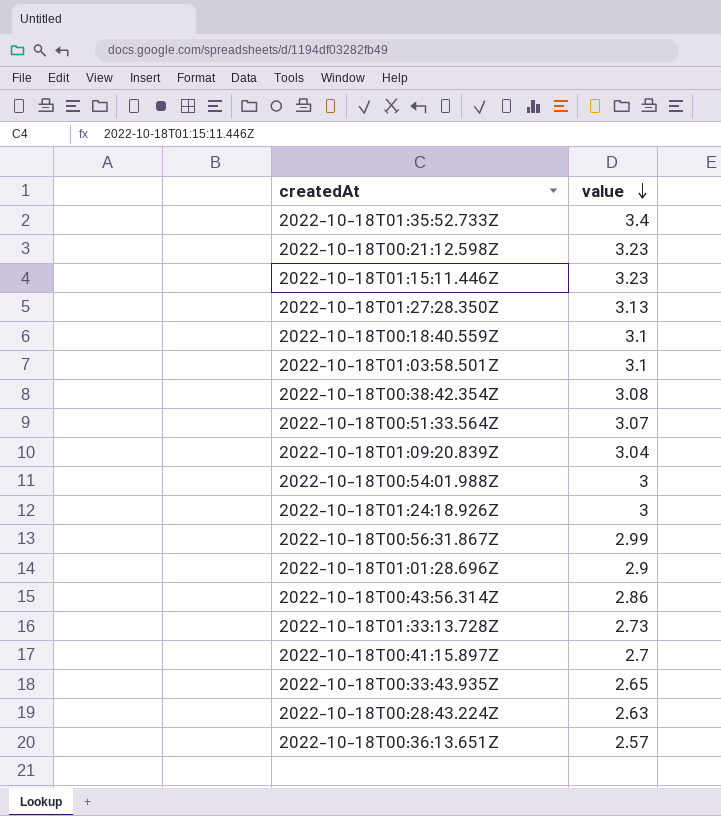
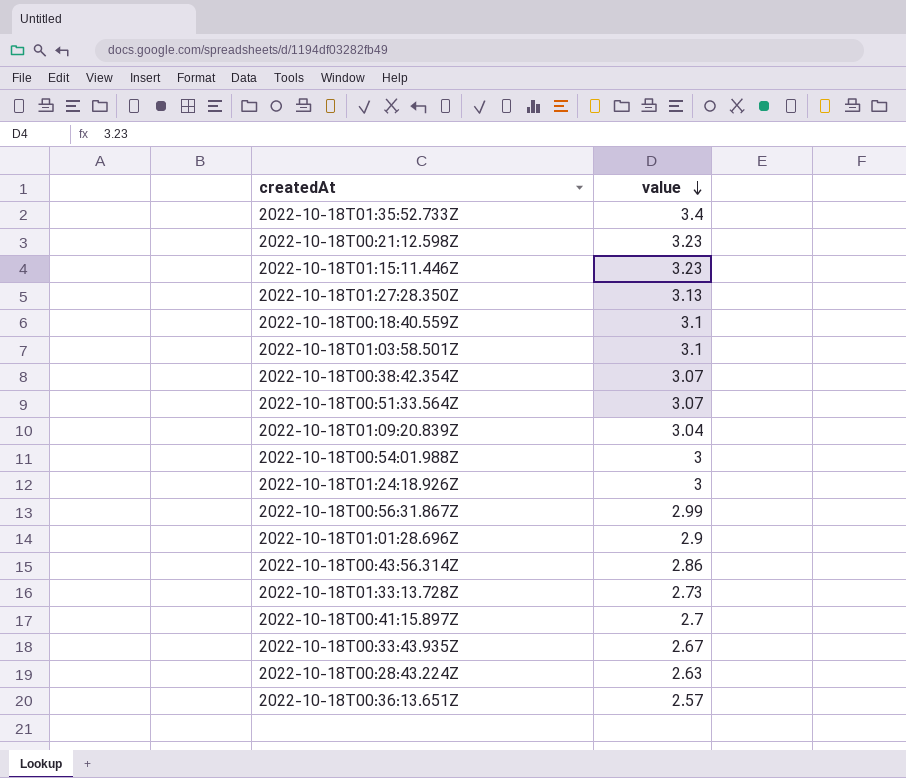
2022-10-18T00:38:42.354Z | value: 3.08 -> 3.07
2022-10-18T00:33:43.935Z | value: 2.65 -> 2.67

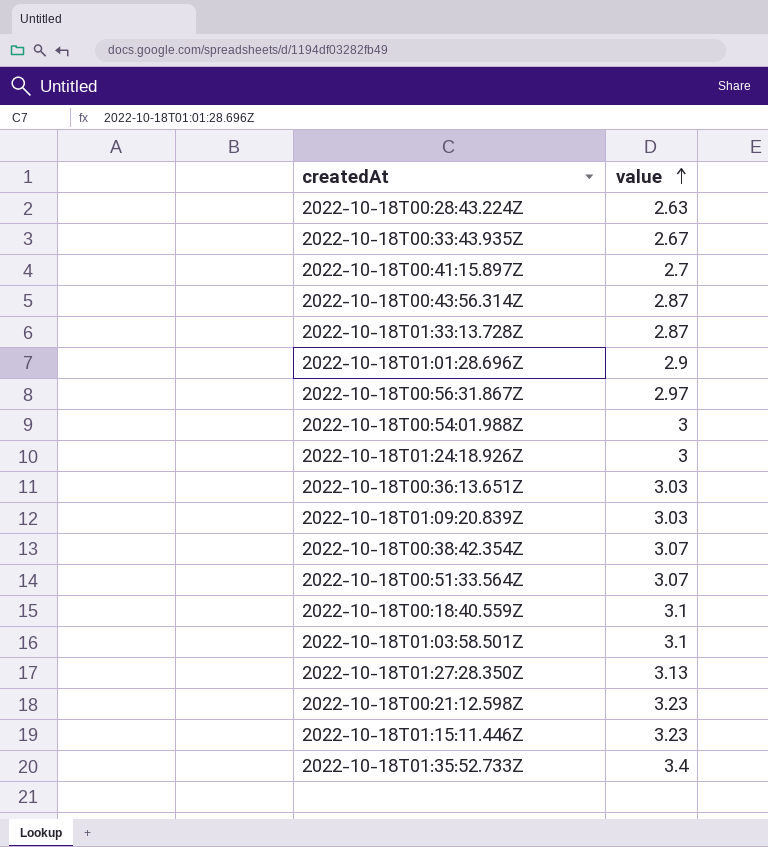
row order: value descending -> value ascending
2022-10-18T00:43:56.314Z | value: 2.86 -> 2.87
2022-10-18T01:33:13.728Z | value: 2.73 -> 2.87
2022-10-18T00:56:31.867Z | value: 2.99 -> 2.97
2022-10-18T00:36:13.651Z | value: 2.57 -> 3.03
2022-10-18T01:09:20.839Z | value: 3.04 -> 3.03

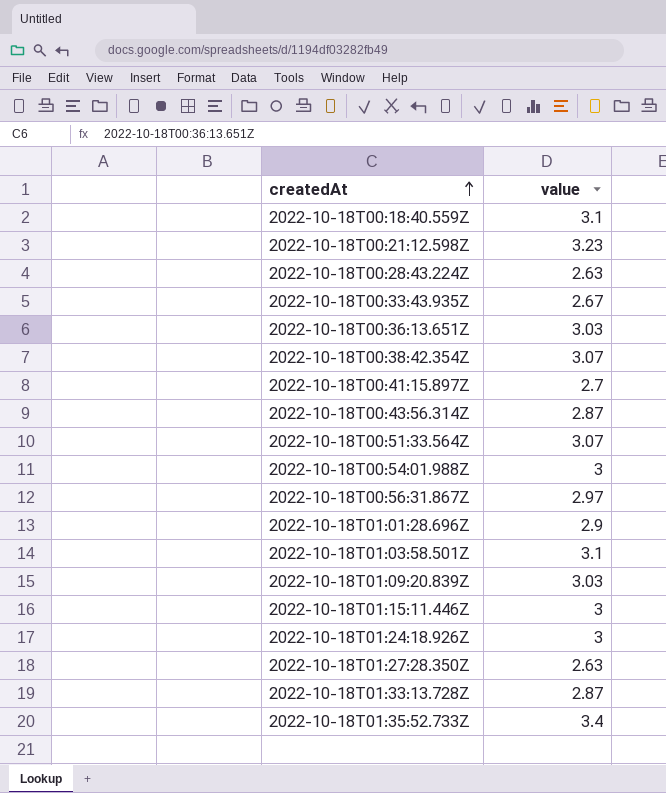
row order: value ascending -> createdAt ascending
2022-10-18T01:15:11.446Z | value: 3.23 -> 3
2022-10-18T01:27:28.350Z | value: 3.13 -> 2.63

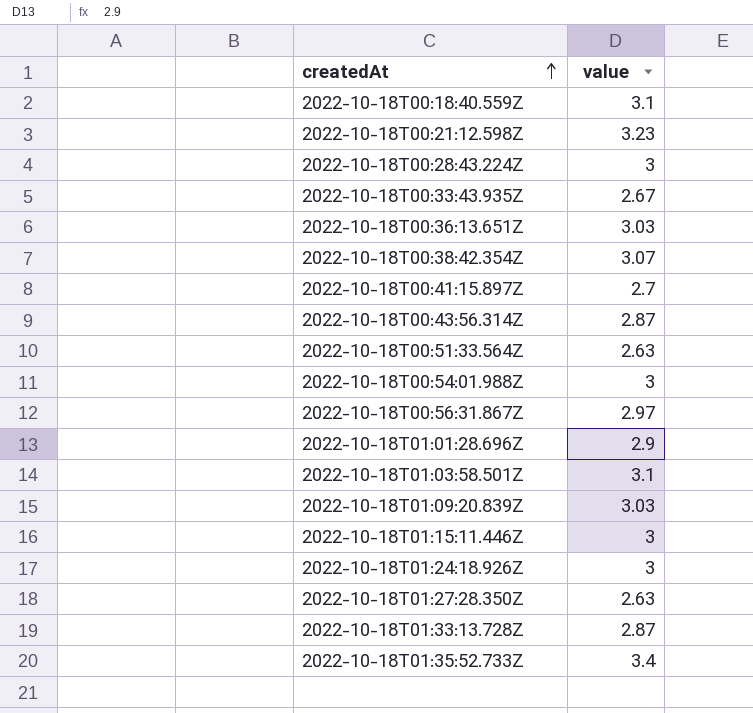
2022-10-18T00:28:43.224Z | value: 2.63 -> 3
2022-10-18T00:51:33.564Z | value: 3.07 -> 2.63

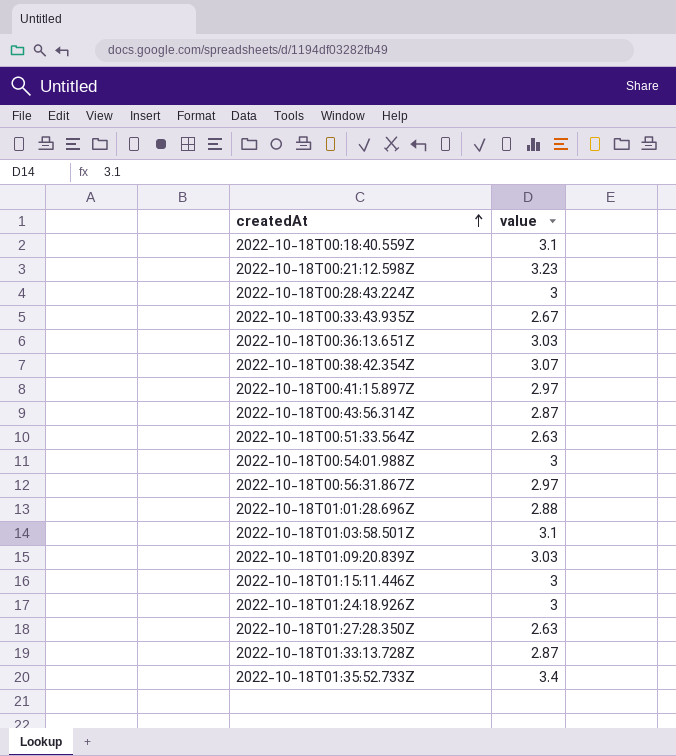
2022-10-18T00:41:15.897Z | value: 2.7 -> 2.97
2022-10-18T01:01:28.696Z | value: 2.9 -> 2.88

